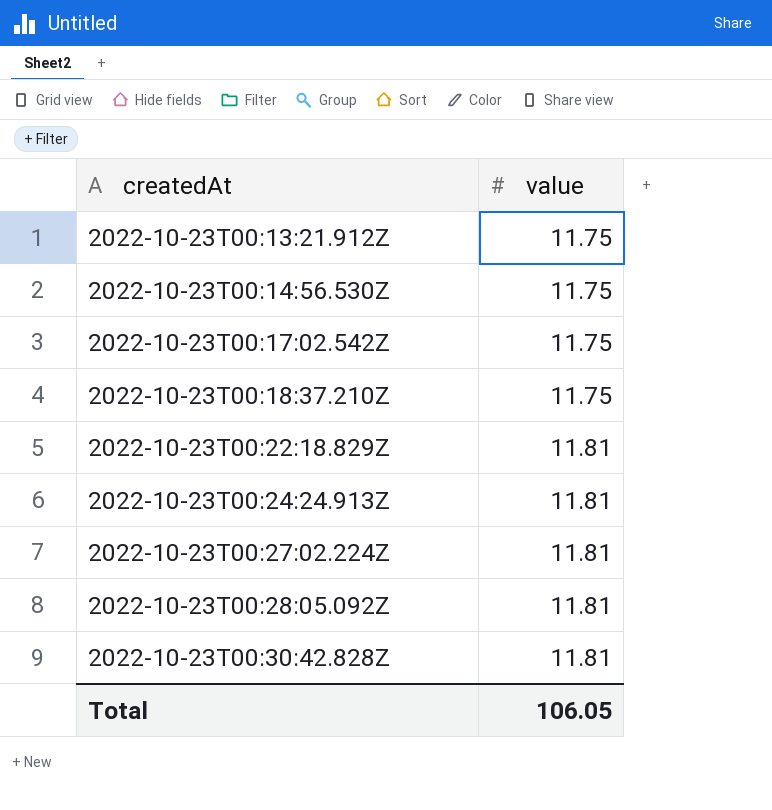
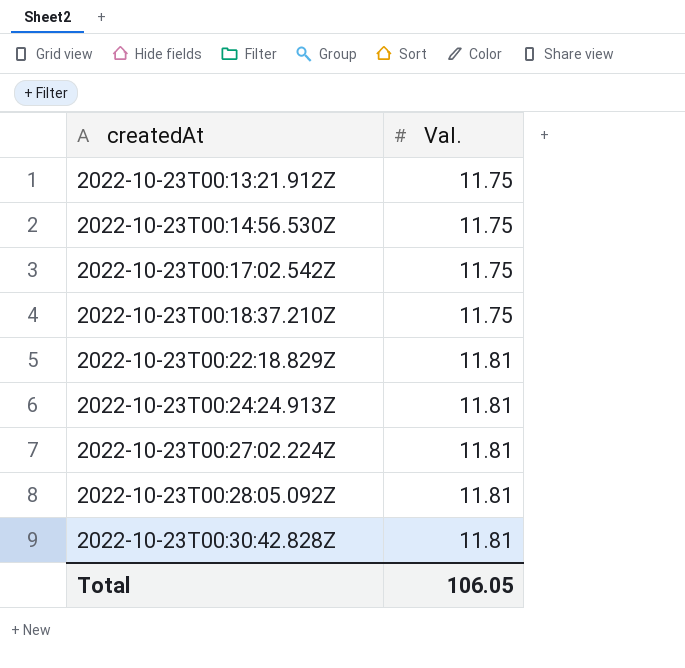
column name: value -> Val.

